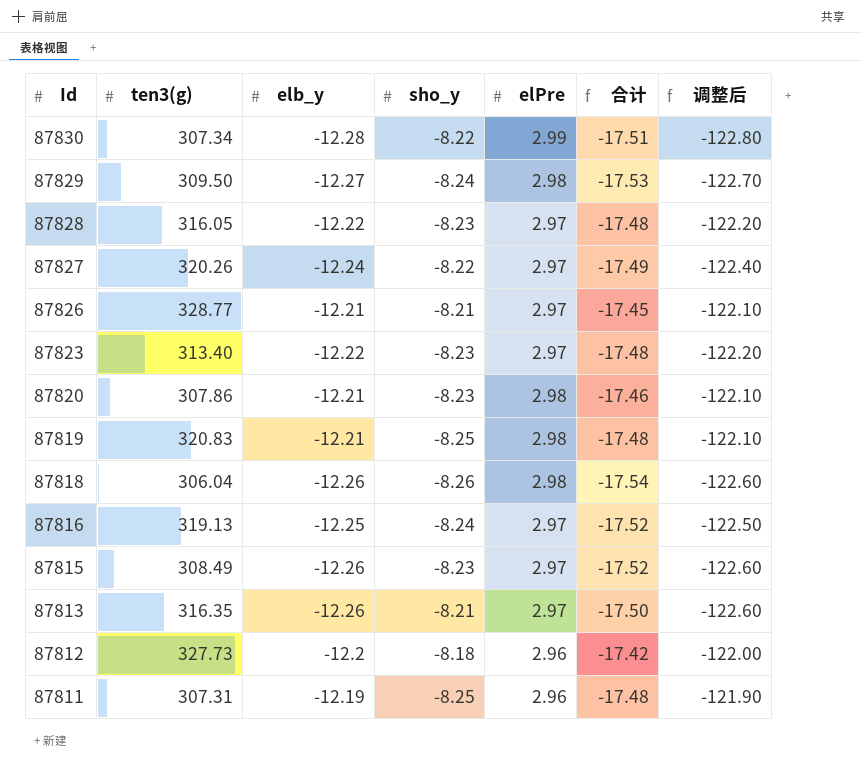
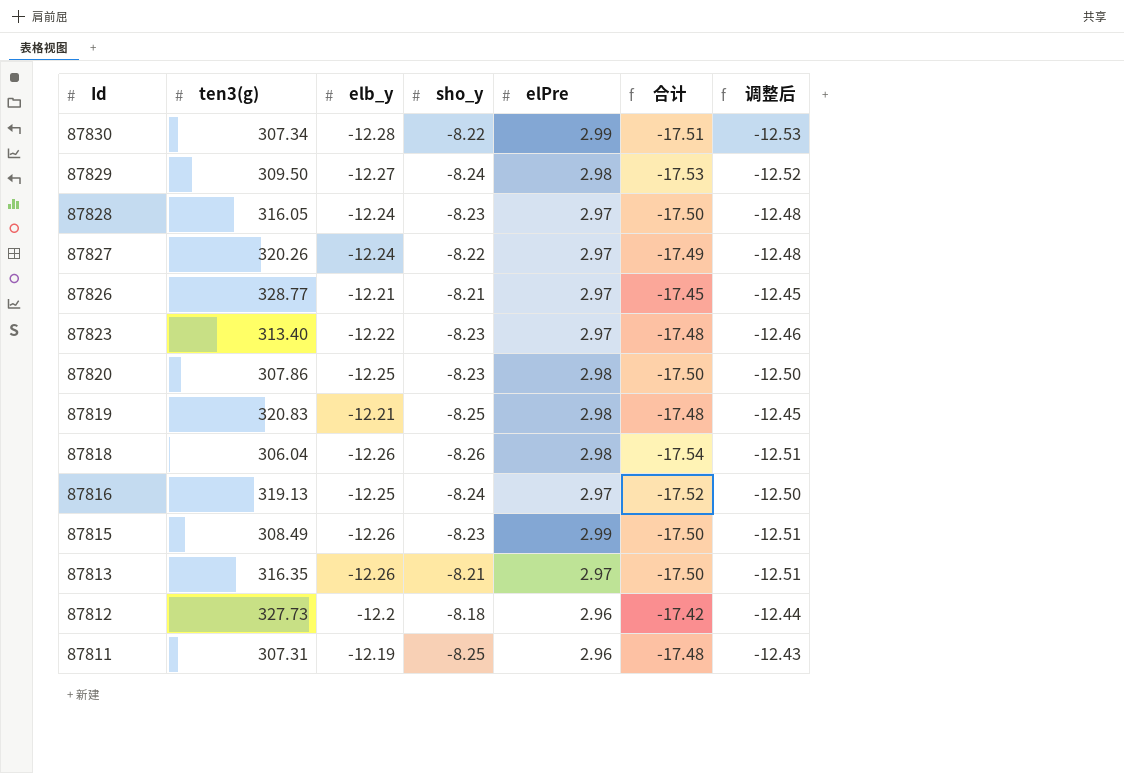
column 调整后 | formula: [elb_y] * 10 -> [elb_y] * 1.02
87828 | elb_y: -12.22 -> -12.24
87828 | 合计: -17.48 -> -17.50
87820 | elb_y: -12.21 -> -12.25
87820 | 合计: -17.46 -> -17.50
87815 | elPre: 2.97 -> 2.99
87815 | 合计: -17.52 -> -17.50

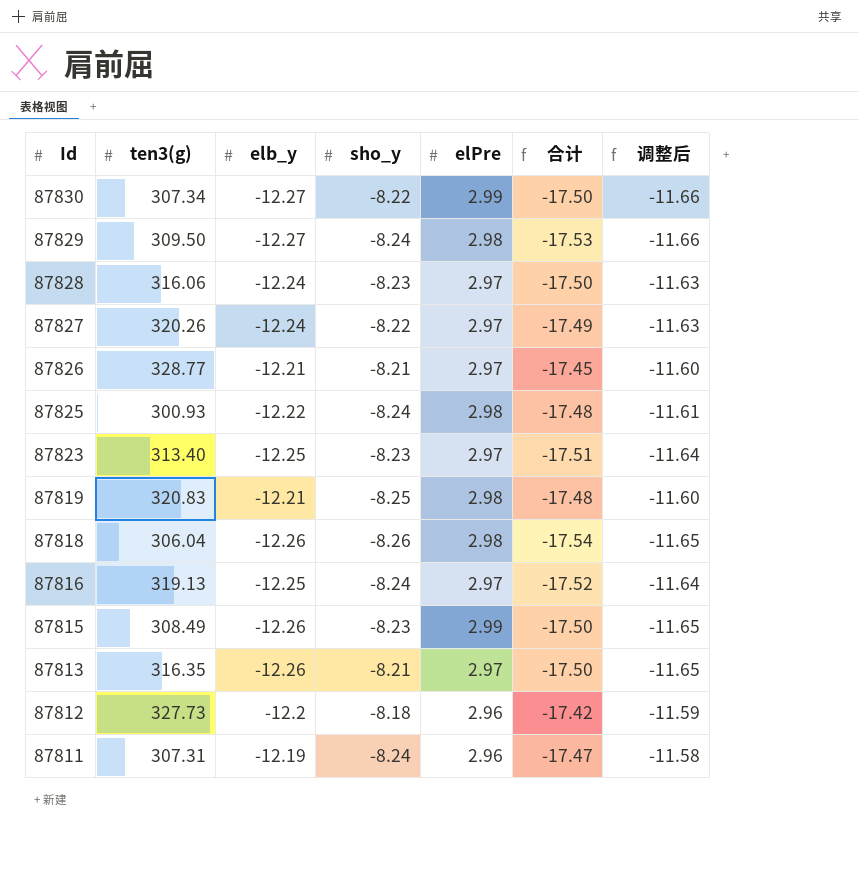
column 调整后 | formula: [elb_y] * 1.02 -> [elb_y] * 0.95
row 87820: 307.86 | -12.25 | -8.23 | 2.98 | -17.50 | -12.50 -> none
87830 | elb_y: -12.28 -> -12.27
87830 | 合计: -17.51 -> -17.50
87828 | ten3(g): 316.05 -> 316.06
row 87825: none -> 300.93 | -12.22 | -8.24 | 2.98 | -17.48 | -11.61
87823 | elb_y: -12.22 -> -12.25
87823 | 合计: -17.48 -> -17.51
87811 | sho_y: -8.25 -> -8.24
87811 | 合计: -17.48 -> -17.47

